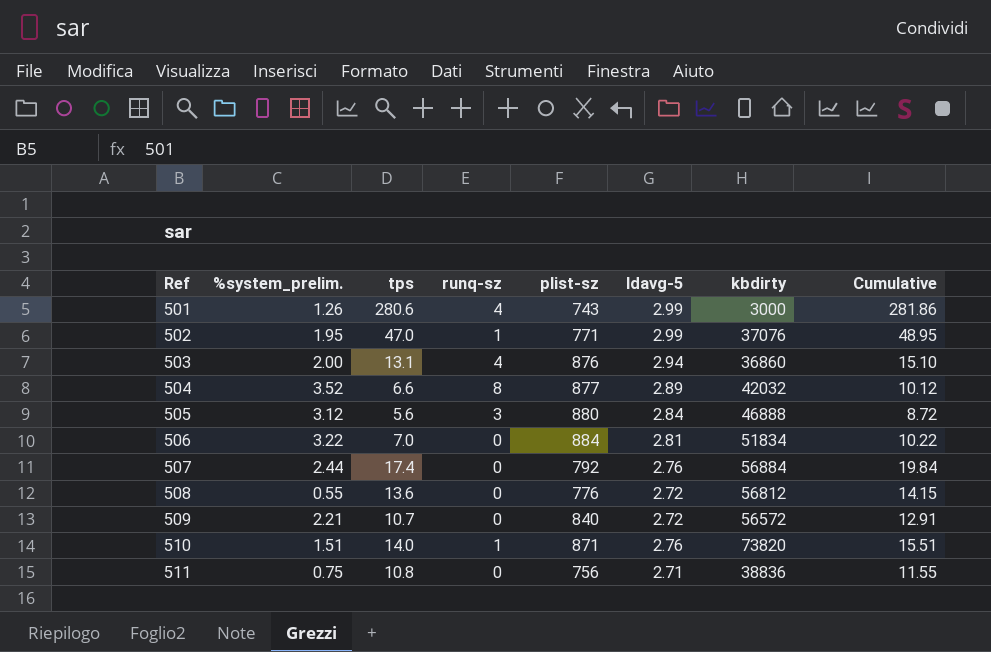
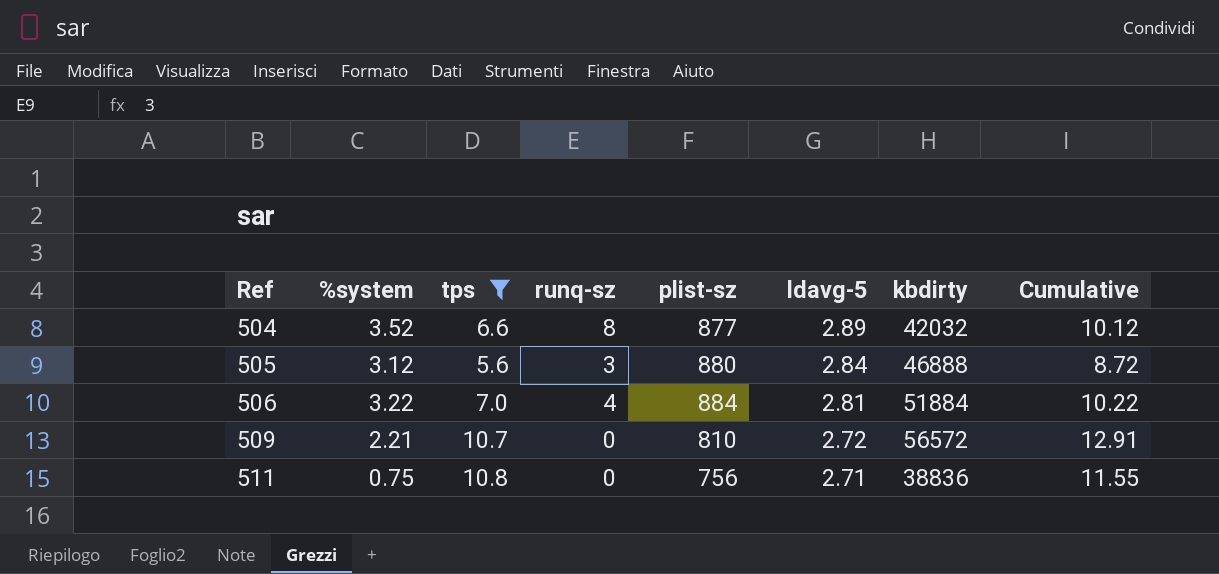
filter: none -> tps <= 10.8
column name: %system_prelim. -> %system
506 | runq-sz: 0 -> 4
506 | kbdirty: 51834 -> 51884
509 | plist-sz: 840 -> 810

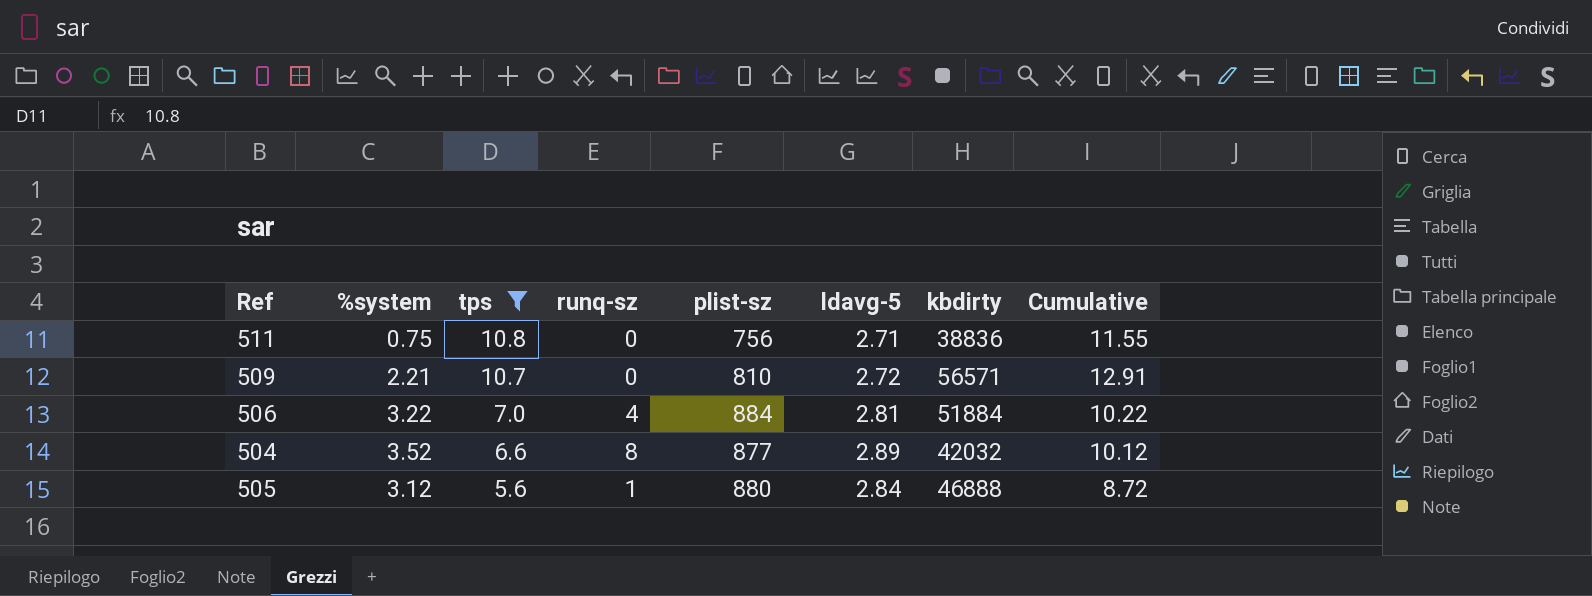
row order: Ref ascending -> tps descending
509 | kbdirty: 56572 -> 56571
505 | runq-sz: 3 -> 1

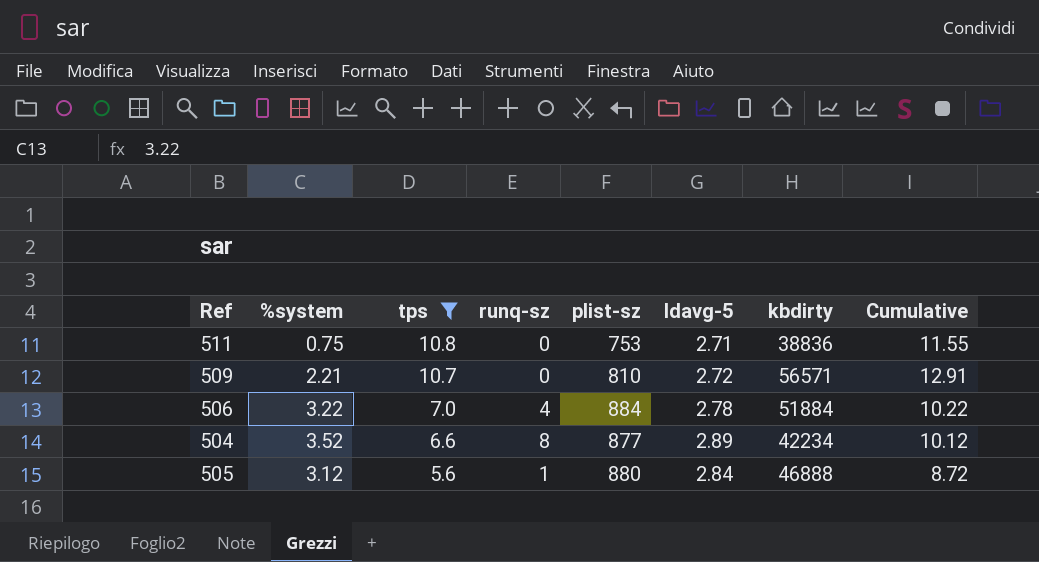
511 | plist-sz: 756 -> 753
506 | ldavg-5: 2.81 -> 2.78
504 | kbdirty: 42032 -> 42234

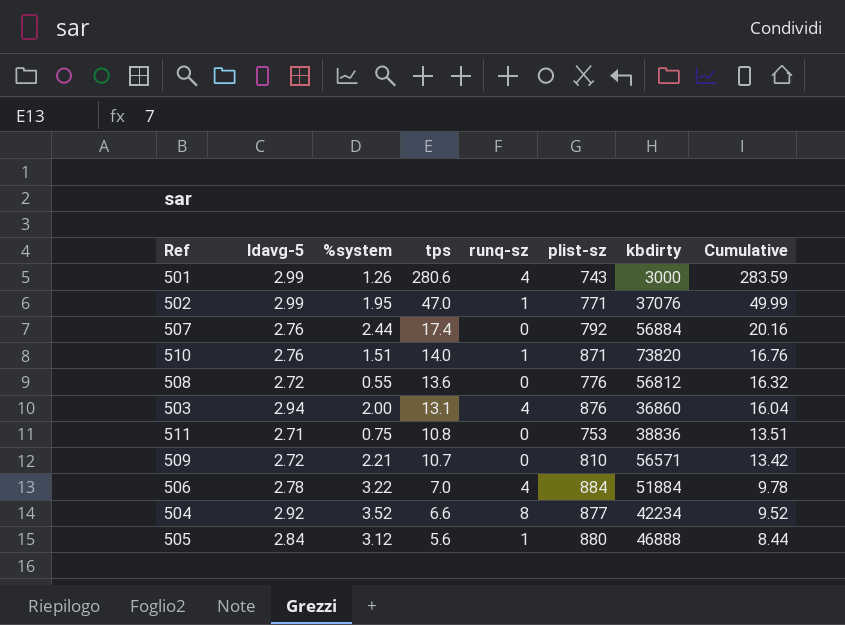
filter: tps <= 10.8 -> none
column ldavg-5 | position: 6 -> 2
column Cumulative | formula: [%system] + [tps] -> [ldavg-5] + [tps]
504 | ldavg-5: 2.89 -> 2.92

